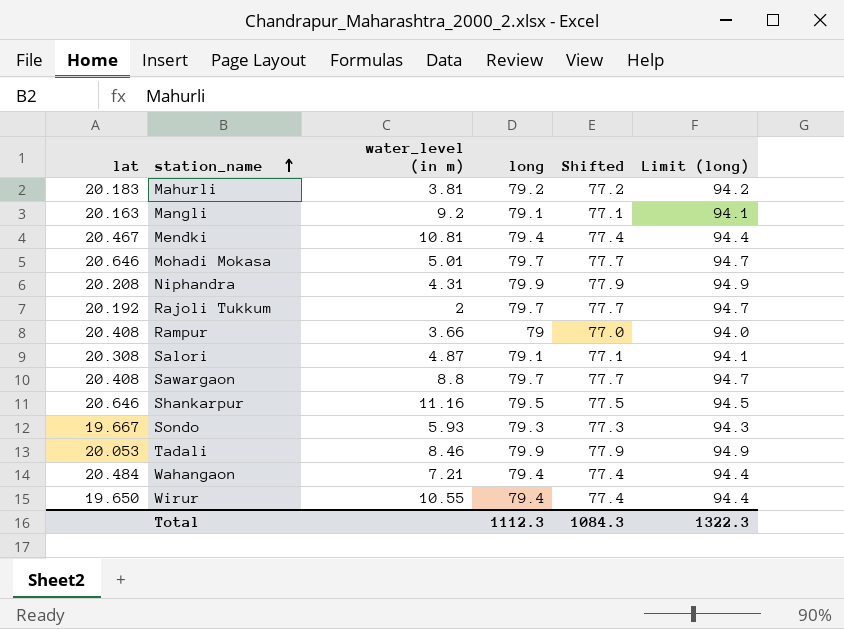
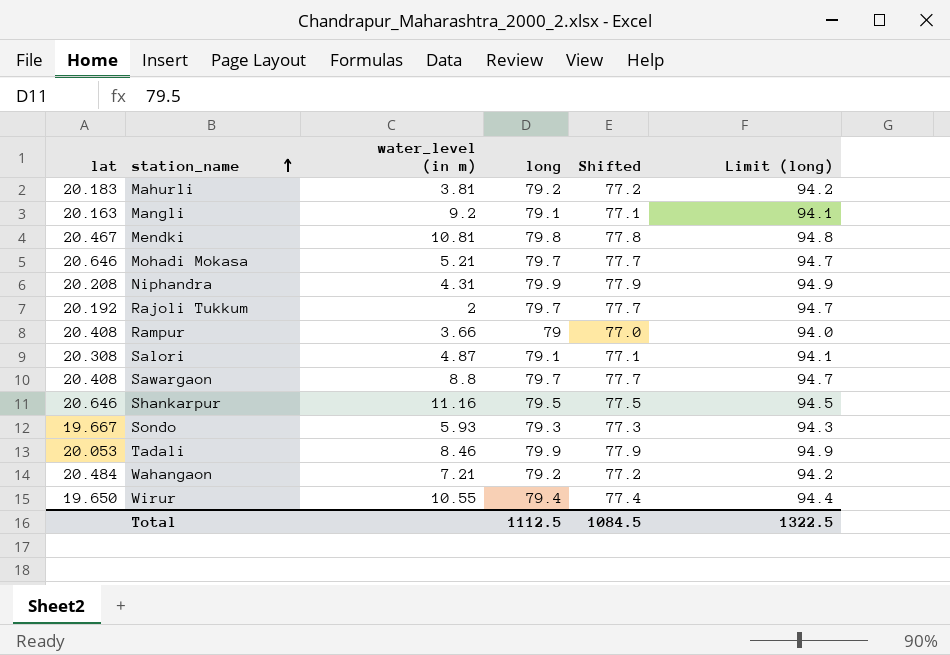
Mendki | long: 79.4 -> 79.8
Mendki | Shifted: 77.4 -> 77.8
Mendki | Limit (long): 94.4 -> 94.8
Mohadi Mokasa | water_level (in m): 5.01 -> 5.21
Wahangaon | long: 79.4 -> 79.2
Wahangaon | Shifted: 77.4 -> 77.2
Wahangaon | Limit (long): 94.4 -> 94.2
Total | long: 1112.3 -> 1112.5
Total | Shifted: 1084.3 -> 1084.5
Total | Limit (long): 1322.3 -> 1322.5

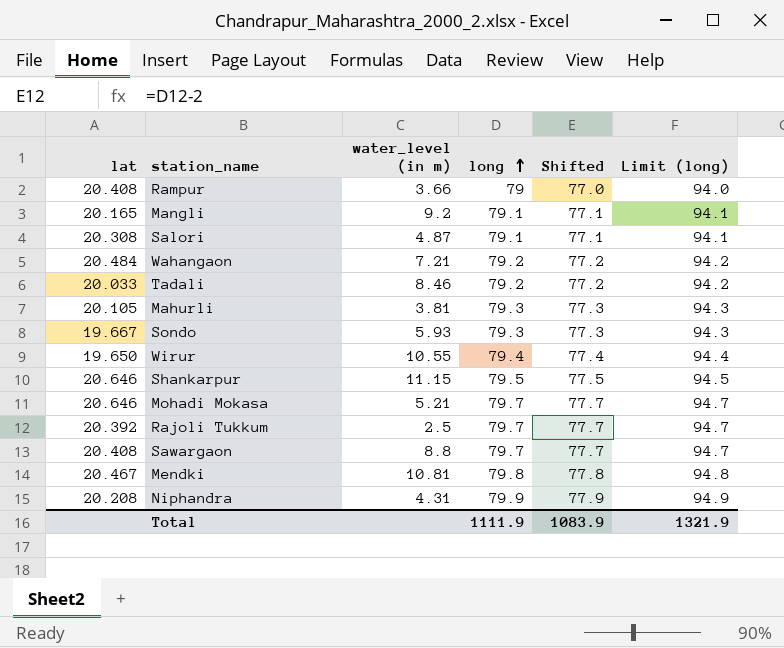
row order: station_name ascending -> long ascending
Mangli | lat: 20.163 -> 20.165
Tadali | lat: 20.053 -> 20.033
Tadali | long: 79.9 -> 79.2
Tadali | Shifted: 77.9 -> 77.2
Tadali | Limit (long): 94.9 -> 94.2
Mahurli | lat: 20.183 -> 20.105
Mahurli | long: 79.2 -> 79.3
Mahurli | Shifted: 77.2 -> 77.3
Mahurli | Limit (long): 94.2 -> 94.3
Shankarpur | water_level (in m): 11.16 -> 11.15
Rajoli Tukkum | lat: 20.192 -> 20.392
Rajoli Tukkum | water_level (in m): 2 -> 2.5
Total | long: 1112.5 -> 1111.9
Total | Shifted: 1084.5 -> 1083.9
Total | Limit (long): 1322.5 -> 1321.9

